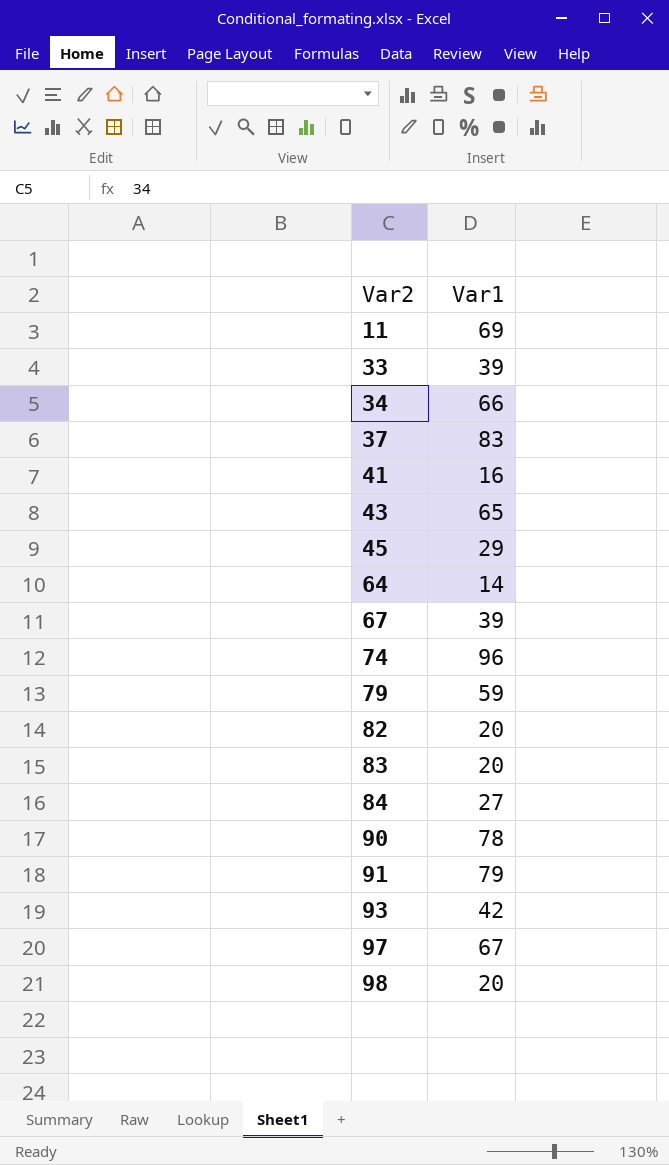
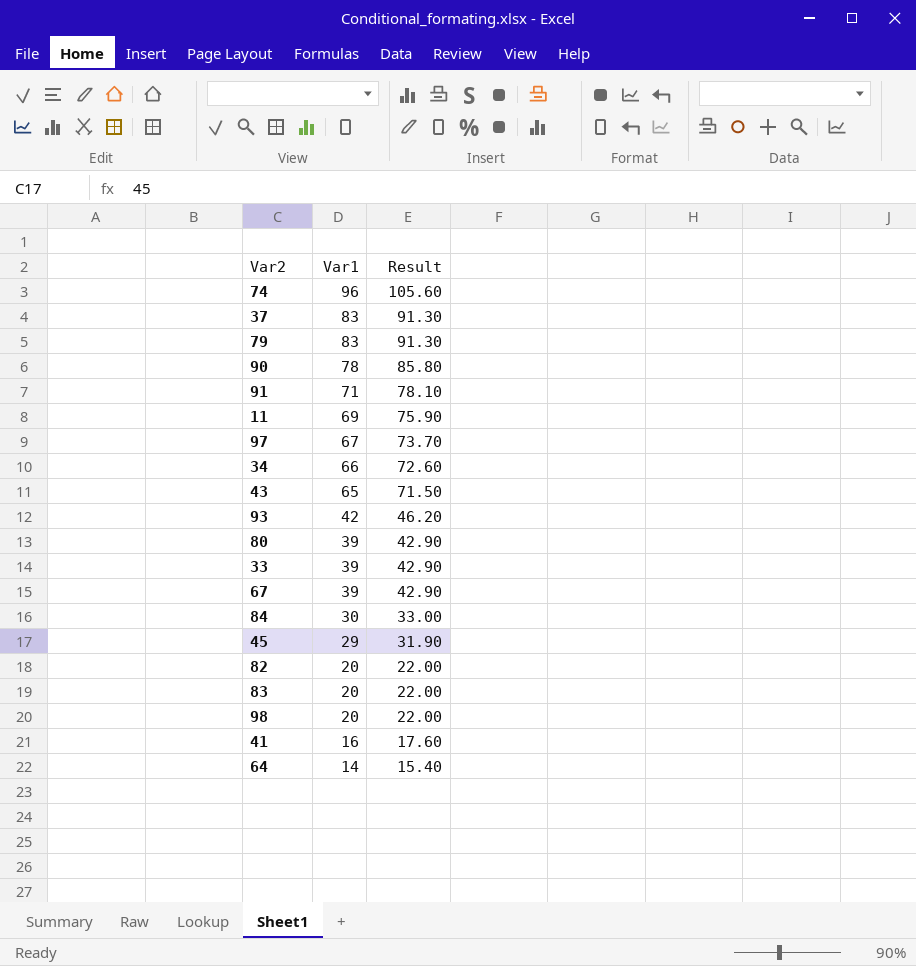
row order: Var2 ascending -> Var1 descending
column Result | formula: none -> [Var1] * 1.1
79 | Var1: 59 -> 83
91 | Var1: 79 -> 71
row 80: none -> 39 | 42.90
84 | Var1: 27 -> 30

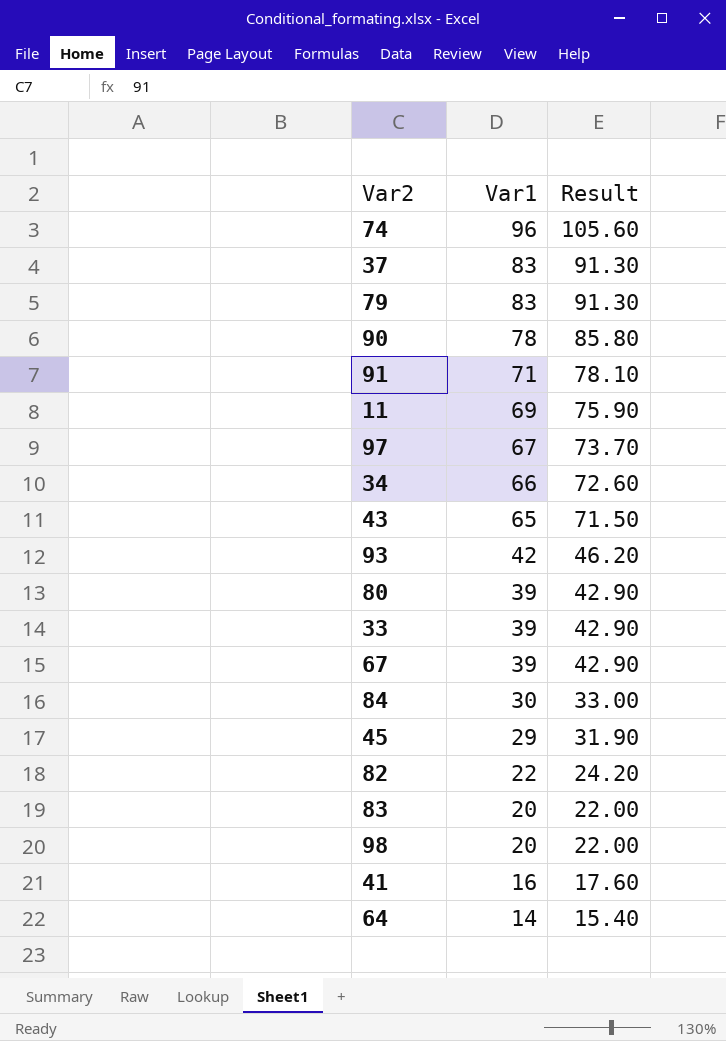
82 | Var1: 20 -> 22
82 | Result: 22.00 -> 24.20

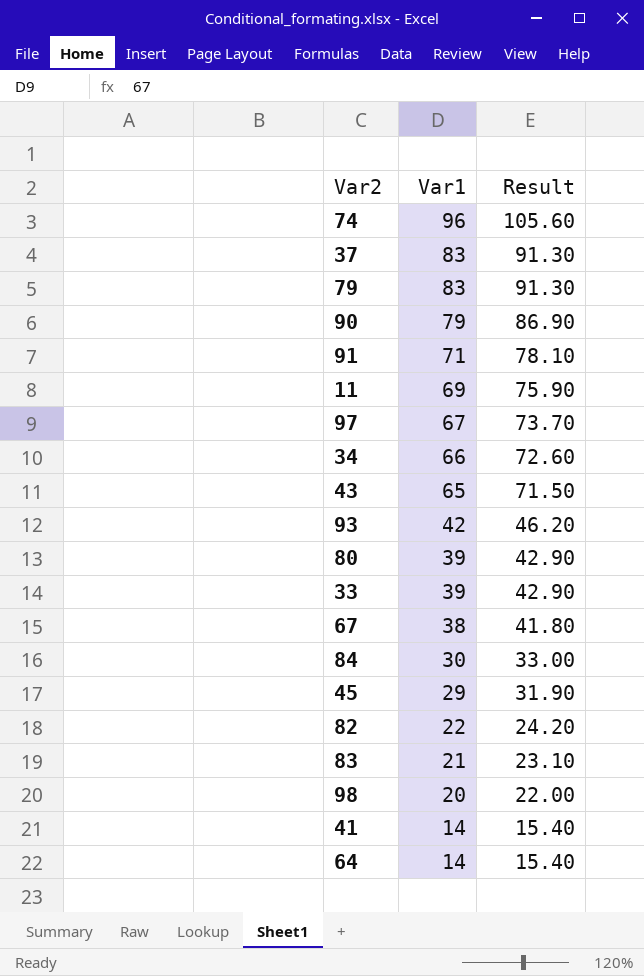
90 | Var1: 78 -> 79
90 | Result: 85.80 -> 86.90
67 | Var1: 39 -> 38
67 | Result: 42.90 -> 41.80
83 | Var1: 20 -> 21
83 | Result: 22.00 -> 23.10
41 | Var1: 16 -> 14
41 | Result: 17.60 -> 15.40

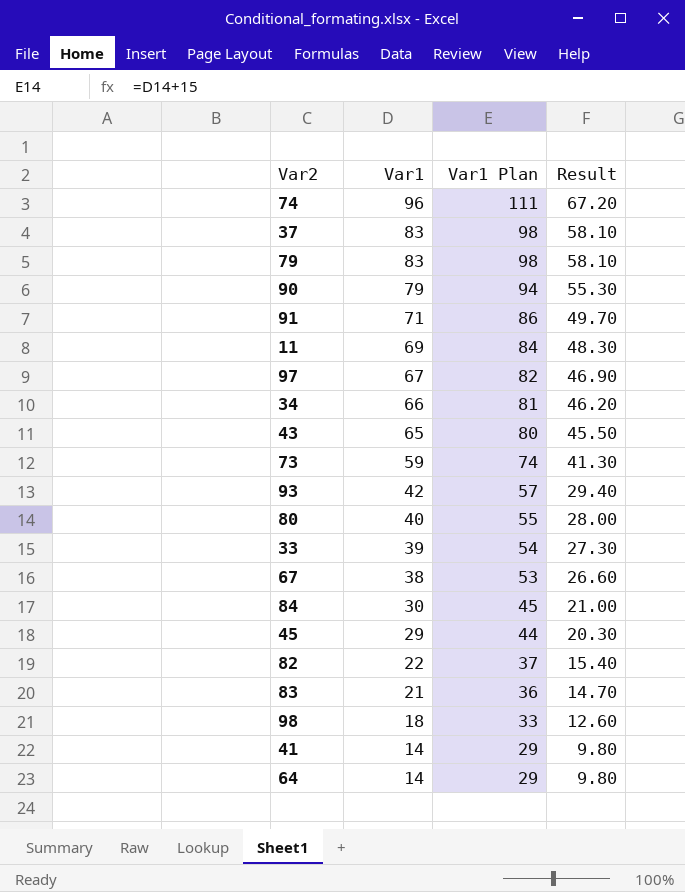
column Var1 Plan | formula: none -> [Var1] + 15
column Result | formula: [Var1] * 1.1 -> [Var1] * 0.7
row 73: none -> 59 | 74 | 41.30
80 | Var1: 39 -> 40
98 | Var1: 20 -> 18

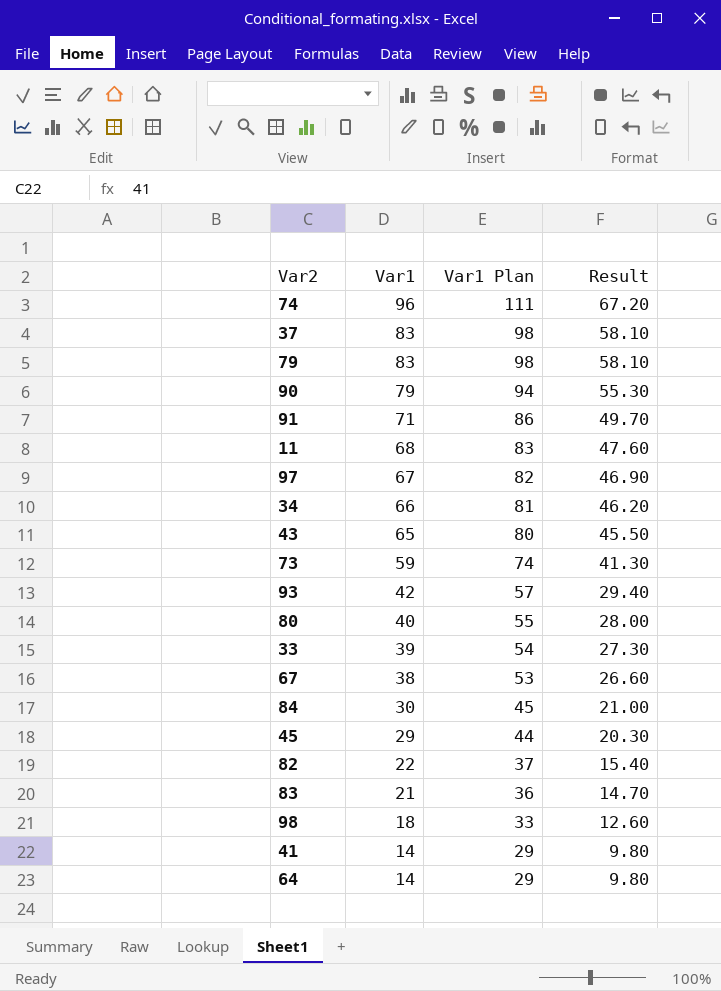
11 | Var1: 69 -> 68
11 | Var1 Plan: 84 -> 83
11 | Result: 48.30 -> 47.60

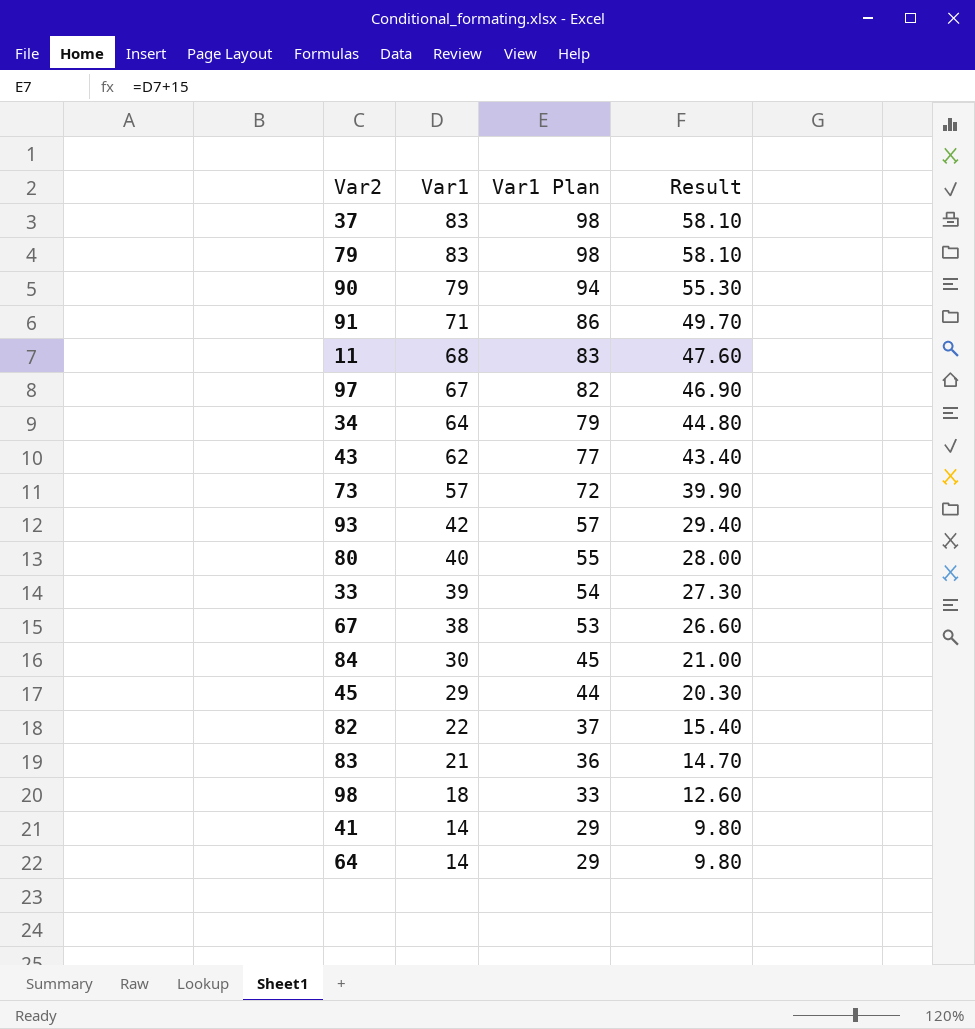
row 74: 96 | 111 | 67.20 -> none
34 | Var1: 66 -> 64
34 | Var1 Plan: 81 -> 79
34 | Result: 46.20 -> 44.80
43 | Var1: 65 -> 62
43 | Var1 Plan: 80 -> 77
43 | Result: 45.50 -> 43.40
73 | Var1: 59 -> 57
73 | Var1 Plan: 74 -> 72
73 | Result: 41.30 -> 39.90

